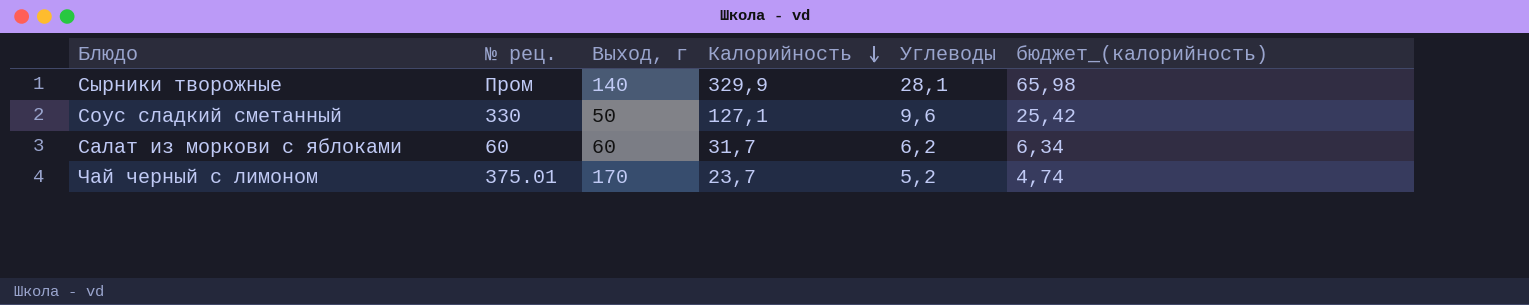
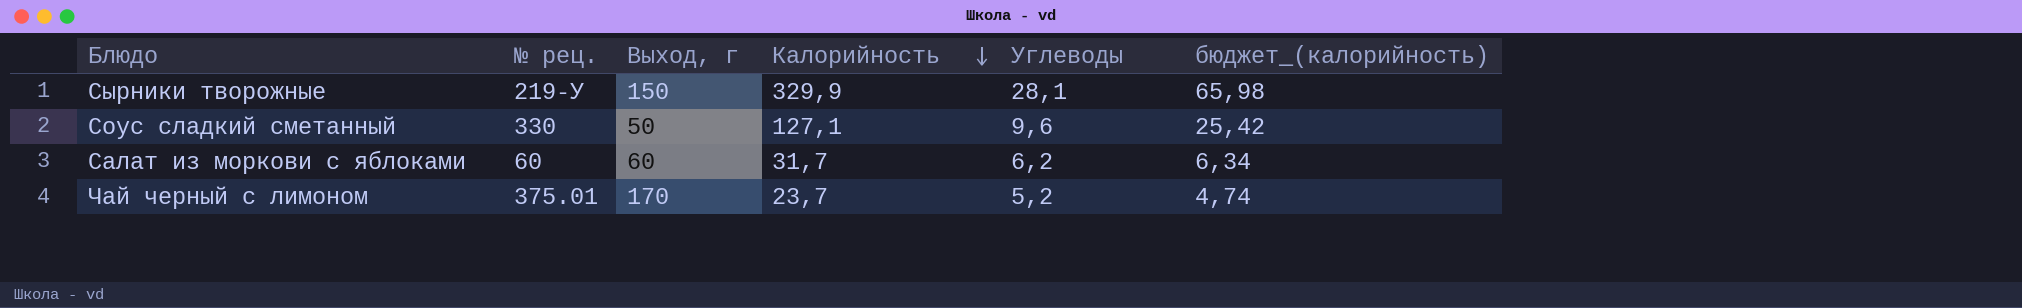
Сырники творожные | № рец.: Пром -> 219-У
Сырники творожные | Выход, г: 140 -> 150

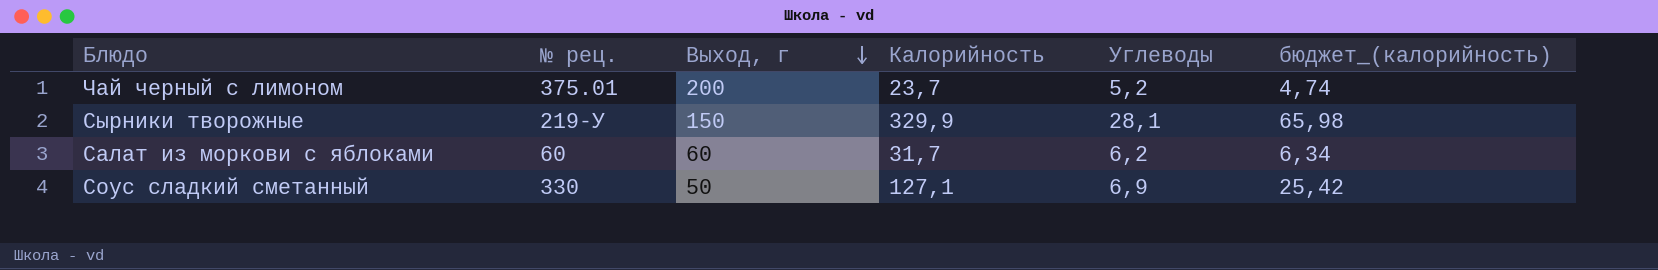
row order: Калорийность descending -> Выход, г descending
Чай черный с лимоном | Выход, г: 170 -> 200
Соус сладкий сметанный | Углеводы: 9,6 -> 6,9

